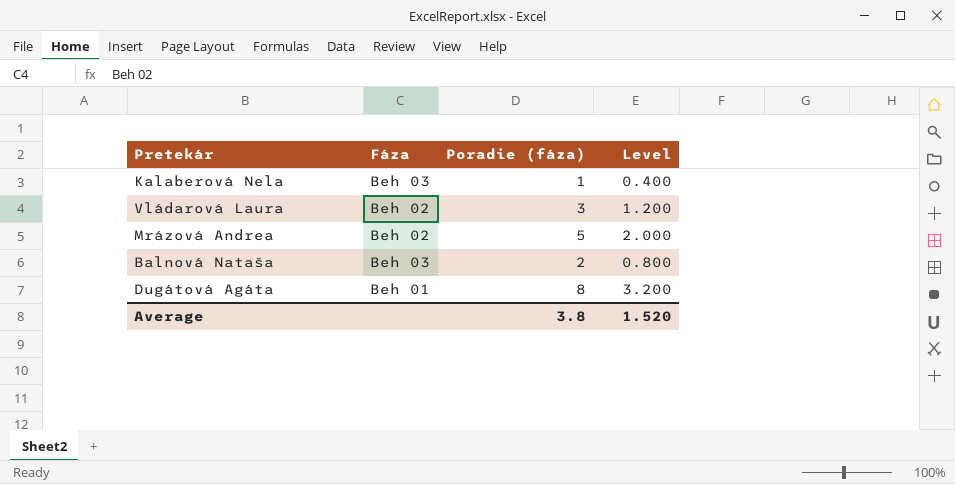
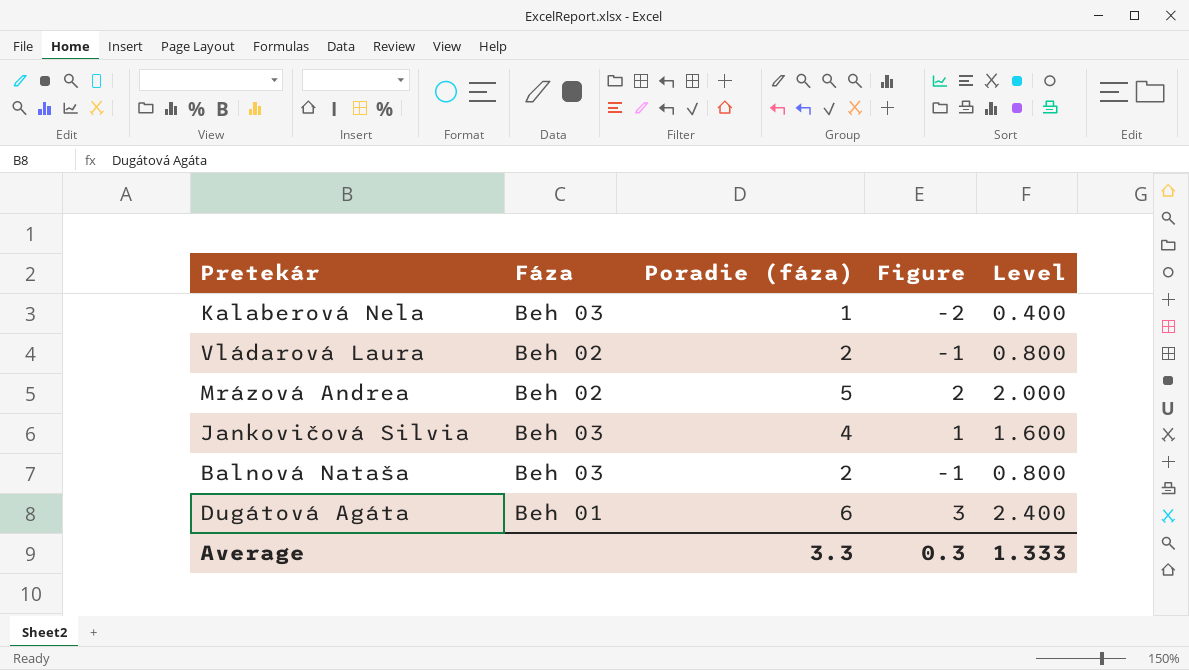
column Figure | formula: none -> [Poradie (fáza)] - 3
Vládarová Laura | Poradie (fáza): 3 -> 2
Vládarová Laura | Level: 1.200 -> 0.800
row Jankovičová Silvia: none -> Beh 03 | 4 | 1 | 1.600
Dugátová Agáta | Poradie (fáza): 8 -> 6
Dugátová Agáta | Level: 3.200 -> 2.400
Average | Poradie (fáza): 3.8 -> 3.3
Average | Level: 1.520 -> 1.333

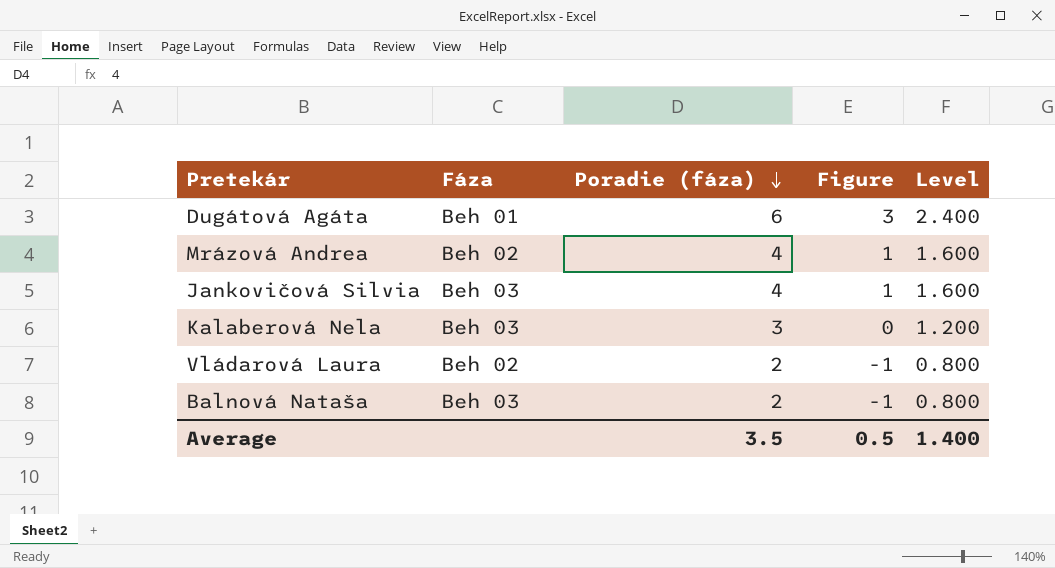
row order: none -> Poradie (fáza) descending
Mrázová Andrea | Poradie (fáza): 5 -> 4
Mrázová Andrea | Figure: 2 -> 1
Mrázová Andrea | Level: 2.000 -> 1.600
Kalaberová Nela | Poradie (fáza): 1 -> 3
Kalaberová Nela | Figure: -2 -> 0
Kalaberová Nela | Level: 0.400 -> 1.200
Average | Poradie (fáza): 3.3 -> 3.5
Average | Figure: 0.3 -> 0.5
Average | Level: 1.333 -> 1.400

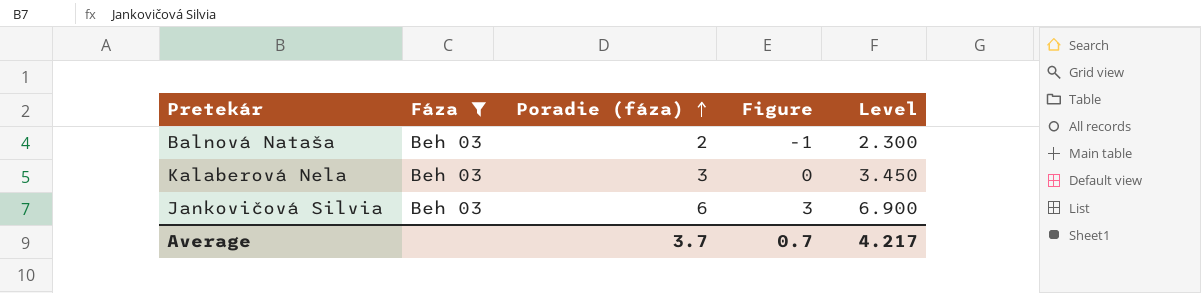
filter: none -> Fáza = Beh 03
row order: Poradie (fáza) descending -> Poradie (fáza) ascending
column Level | formula: [Poradie (fáza)] * 0.4 -> [Poradie (fáza)] * 1.15
Jankovičová Silvia | Poradie (fáza): 4 -> 6
Jankovičová Silvia | Figure: 1 -> 3
Average | Poradie (fáza): 3.5 -> 3.7
Average | Figure: 0.5 -> 0.7
Average | Level: 1.400 -> 4.217

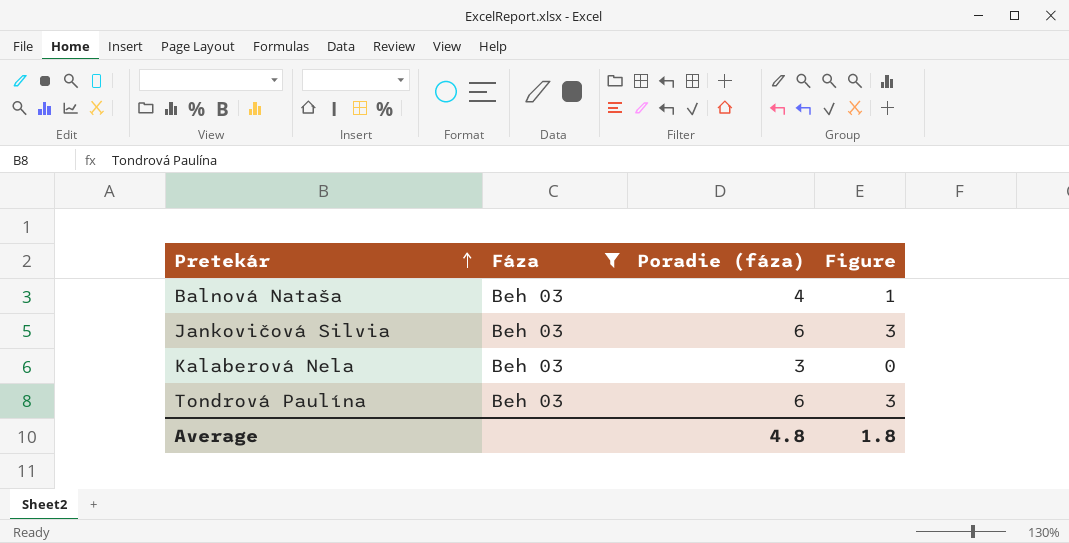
row order: Poradie (fáza) ascending -> Pretekár ascending
column Level | formula: [Poradie (fáza)] * 1.15 -> none
Balnová Nataša | Poradie (fáza): 2 -> 4
Balnová Nataša | Figure: -1 -> 1
row Tondrová Paulína: none -> Beh 03 | 6 | 3
Average | Poradie (fáza): 3.7 -> 4.8
Average | Figure: 0.7 -> 1.8

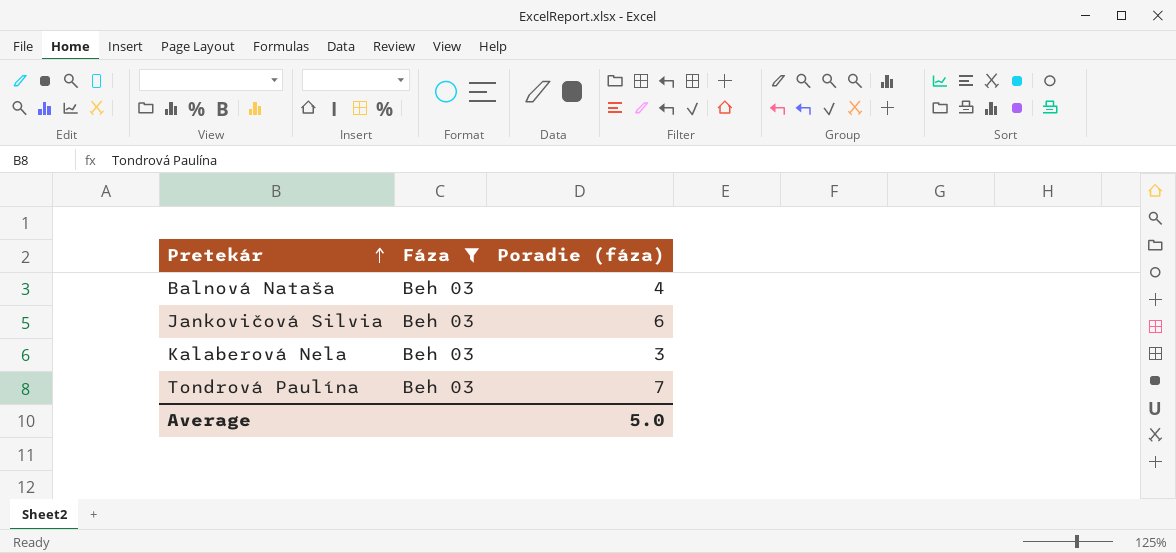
column Figure | formula: [Poradie (fáza)] - 3 -> none
Tondrová Paulína | Poradie (fáza): 6 -> 7
Average | Poradie (fáza): 4.8 -> 5.0

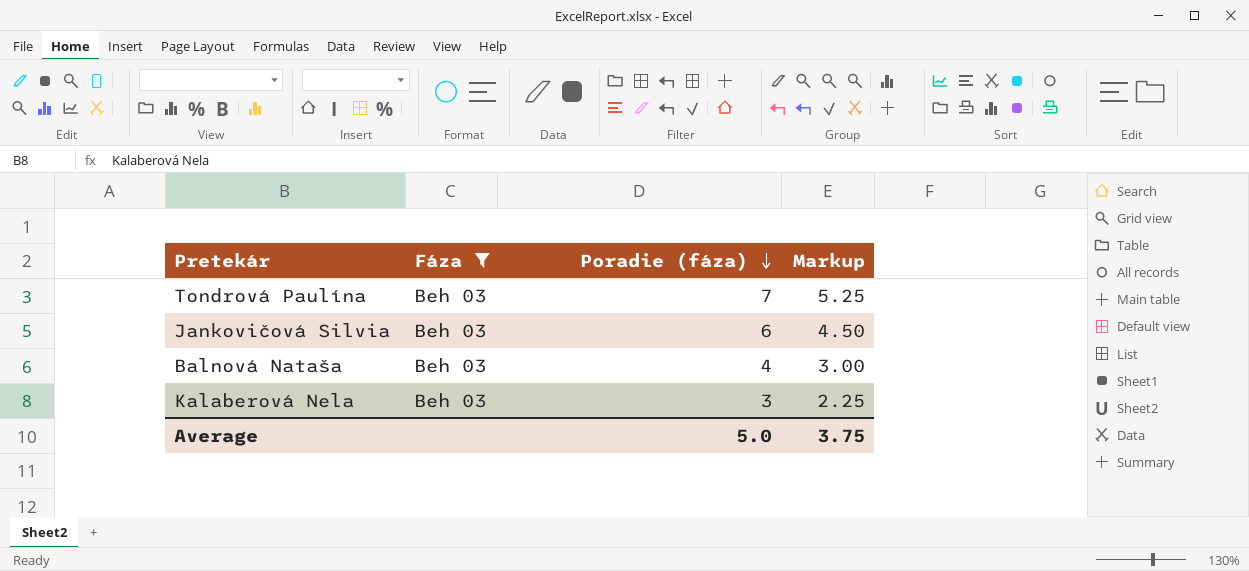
row order: Pretekár ascending -> Poradie (fáza) descending
column Markup | formula: none -> [Poradie (fáza)] * 0.75

